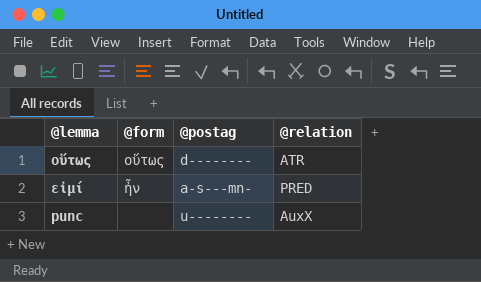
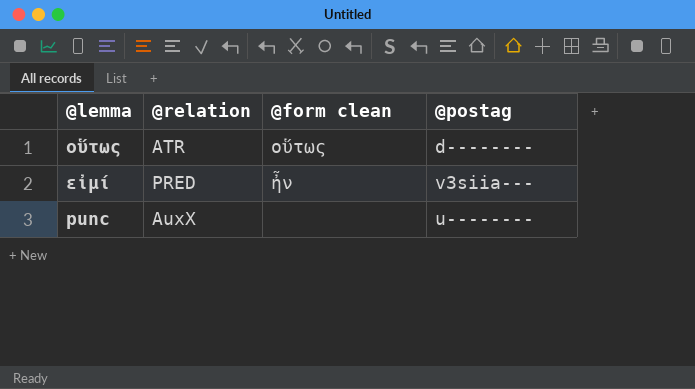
column @relation | position: 4 -> 2
column name: @form -> @form clean
εἰμί | @postag: a-s---mn- -> v3siia---

